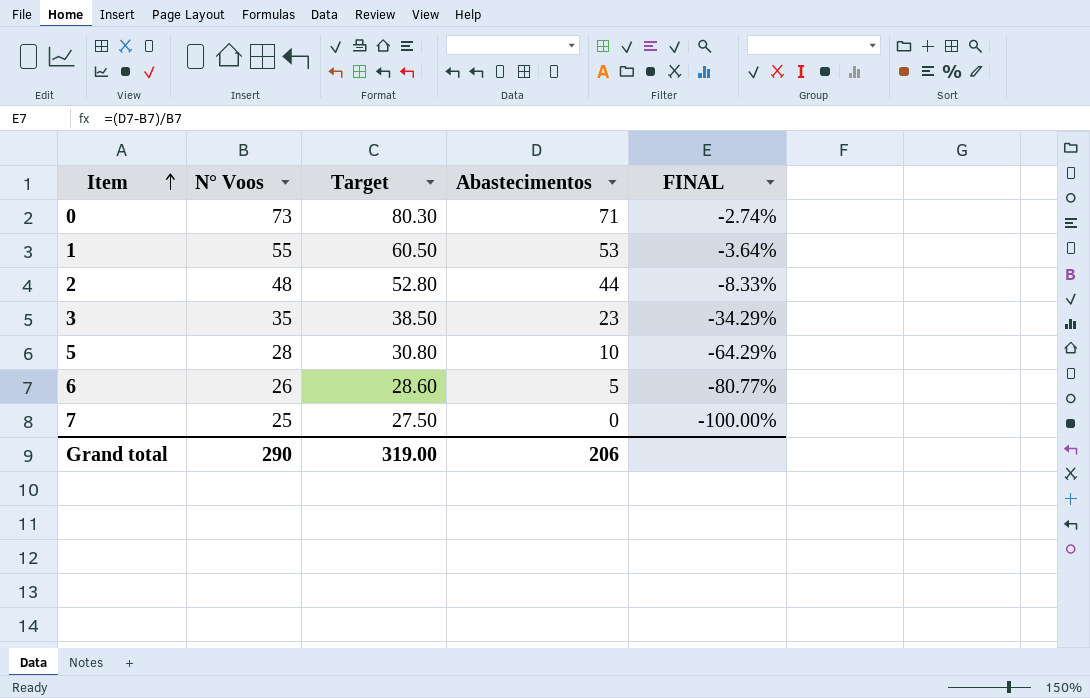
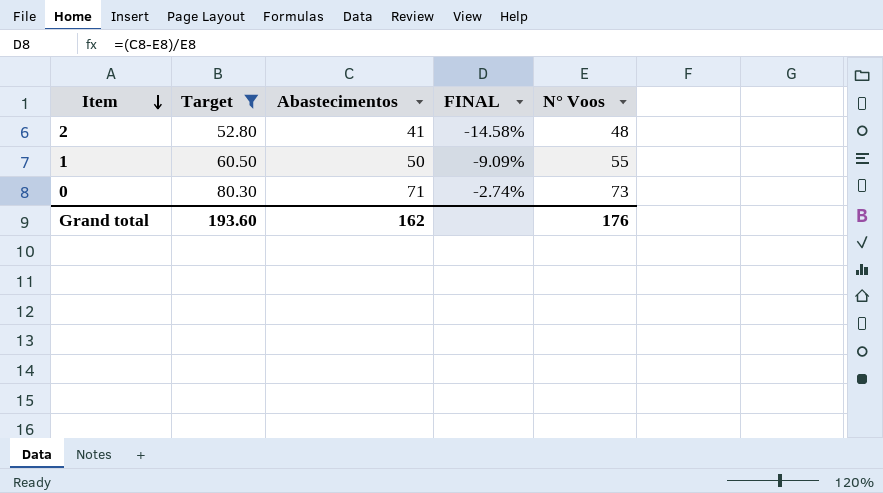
filter: none -> Target >= 52.80
row order: Item ascending -> Item descending
column N° Voos | position: 2 -> 5
2 | Abastecimentos: 44 -> 41
2 | FINAL: -8.33% -> -14.58%
1 | Abastecimentos: 53 -> 50
1 | FINAL: -3.64% -> -9.09%
Grand total | Target: 319.00 -> 193.60
Grand total | Abastecimentos: 206 -> 162
Grand total | N° Voos: 290 -> 176

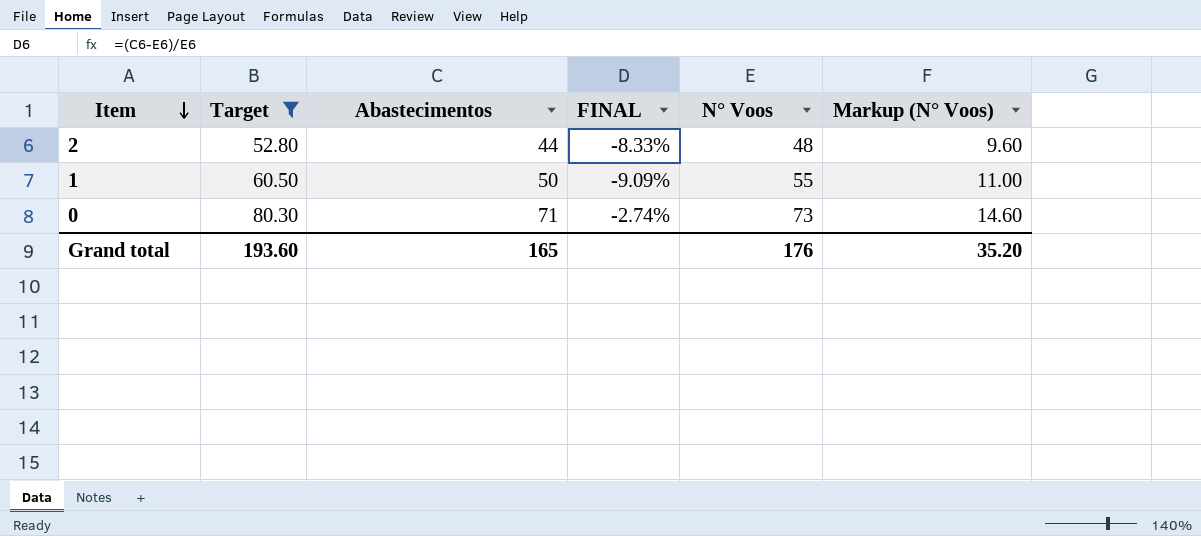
column Markup (N° Voos) | formula: none -> [N° Voos] * 0.2
2 | Abastecimentos: 41 -> 44
2 | FINAL: -14.58% -> -8.33%
Grand total | Abastecimentos: 162 -> 165

